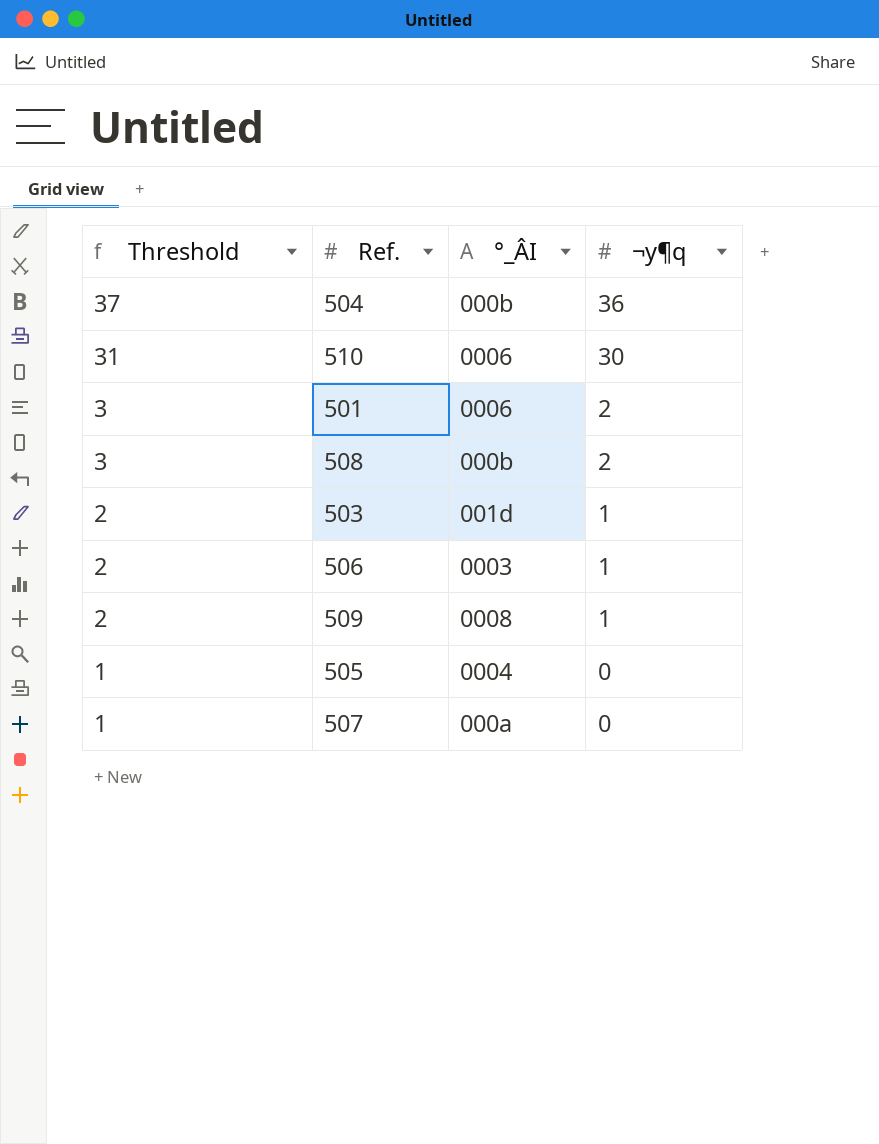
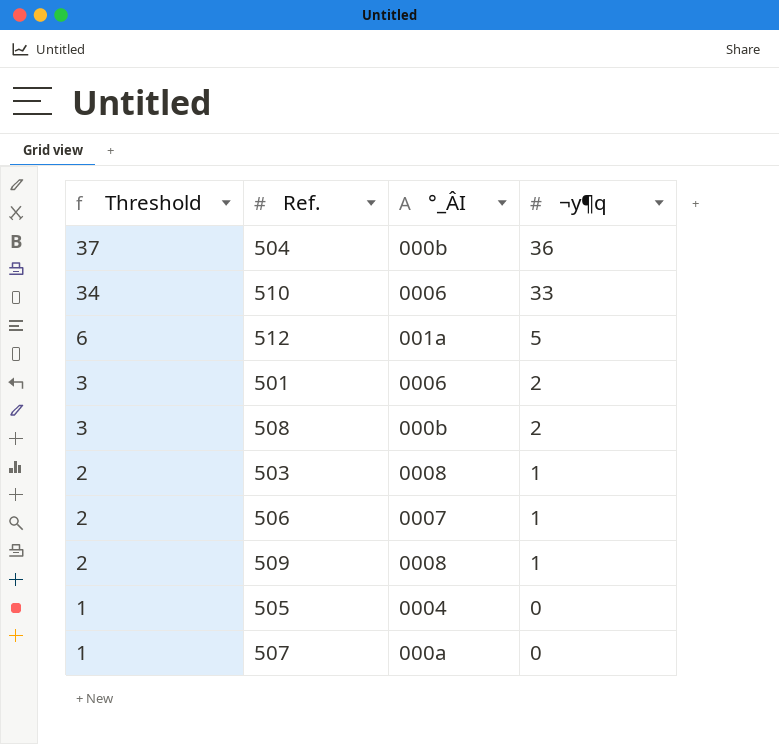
510 | Threshold: 31 -> 34
510 | ¬y¶q: 30 -> 33
row 512: none -> 6 | 001a | 5
503 | °_ÂI: 001d -> 0008
506 | °_ÂI: 0003 -> 0007

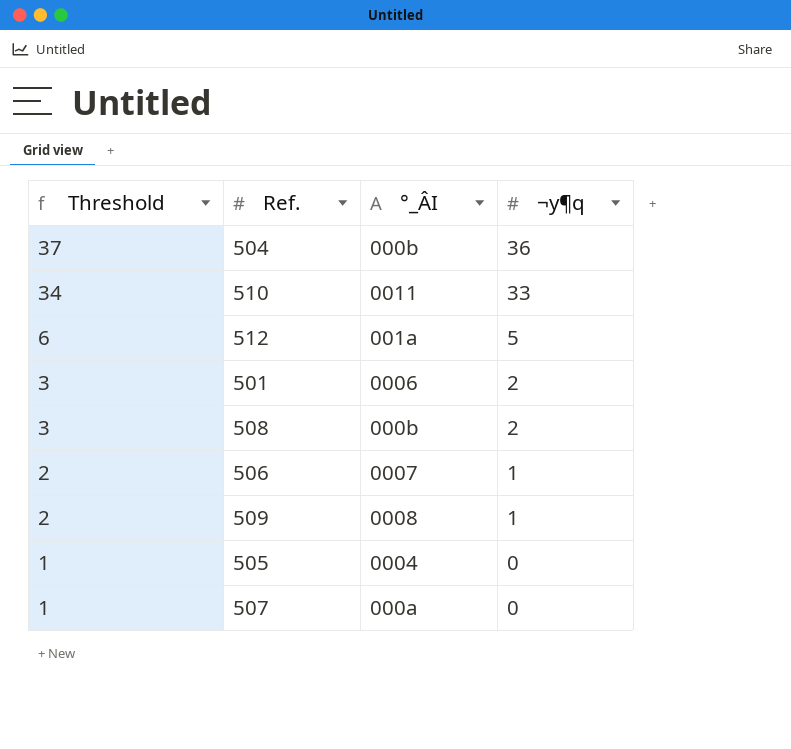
row 503: 2 | 0008 | 1 -> none
510 | °_ÂI: 0006 -> 0011

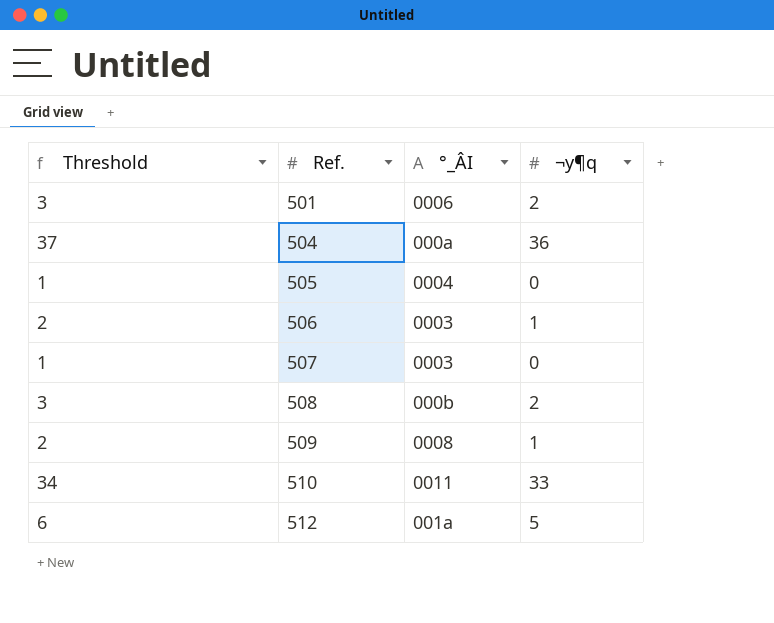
row order: Threshold descending -> Ref. ascending
504 | °_ÂI: 000b -> 000a
506 | °_ÂI: 0007 -> 0003
507 | °_ÂI: 000a -> 0003

